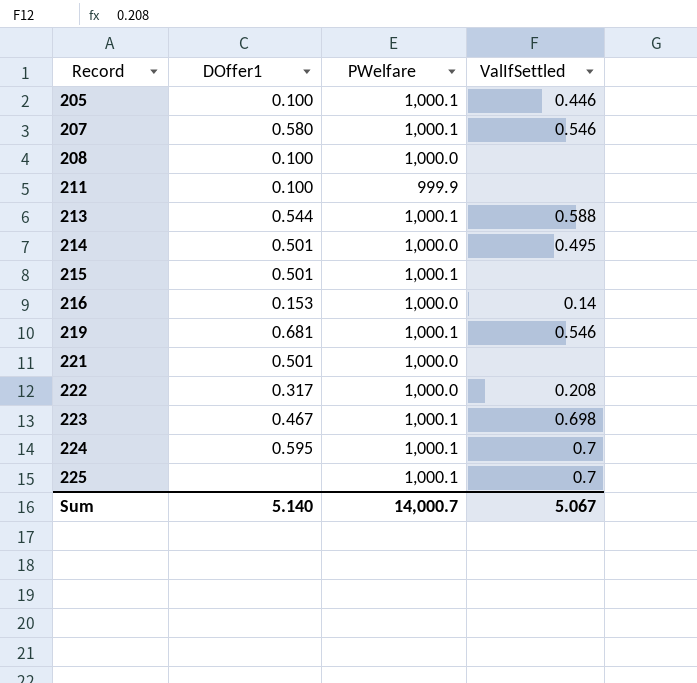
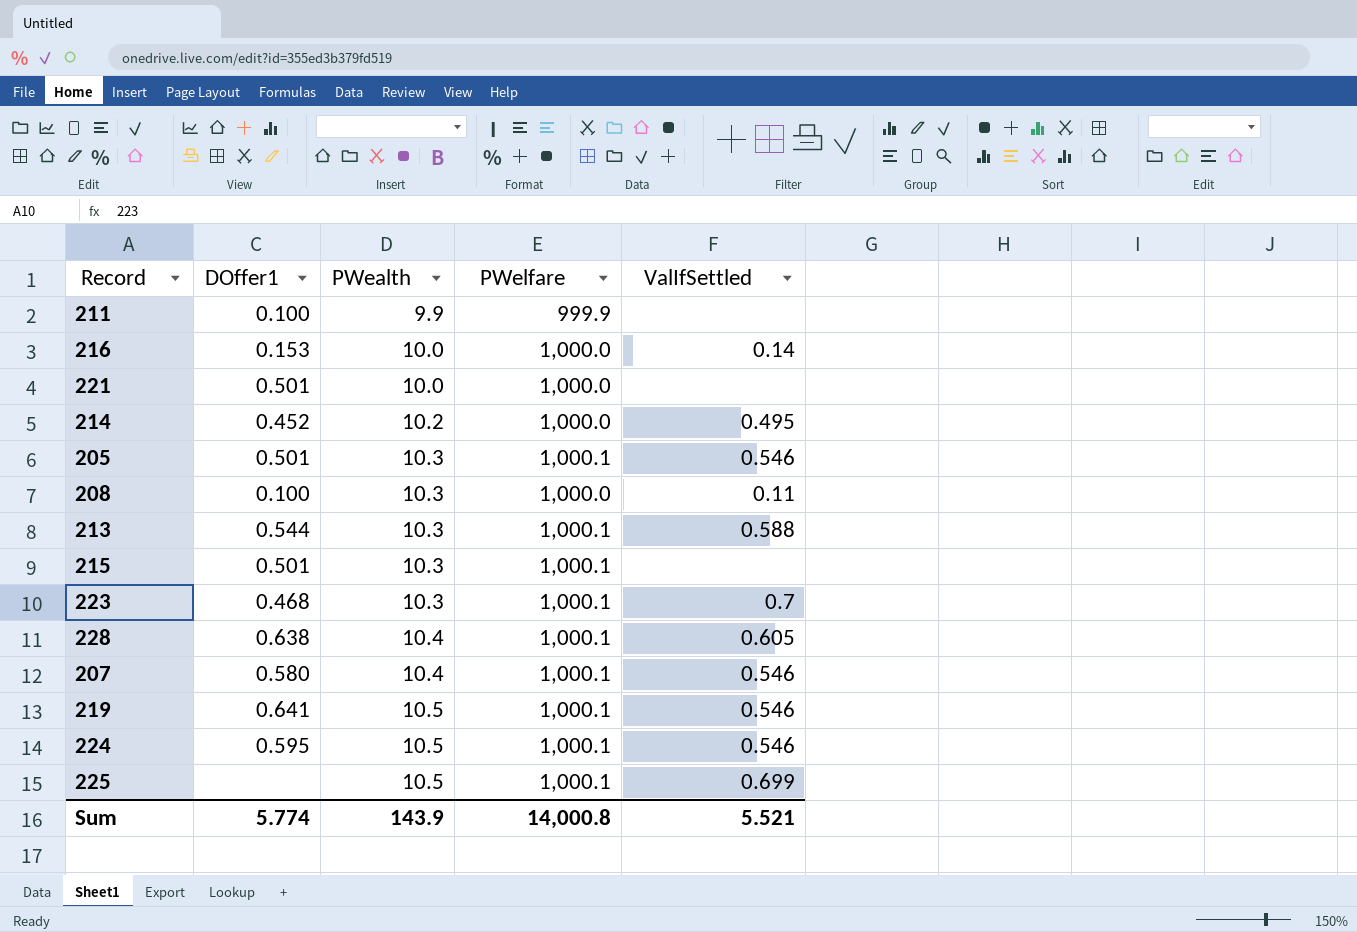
row order: Record ascending -> PWealth ascending
column PWealth | position: none -> 3
row 222: 0.317 | 1,000.0 | 0.208 -> none
214 | DOffer1: 0.501 -> 0.452
205 | DOffer1: 0.100 -> 0.501
205 | ValIfSettled: 0.446 -> 0.546
208 | ValIfSettled: none -> 0.11
223 | DOffer1: 0.467 -> 0.468
223 | ValIfSettled: 0.698 -> 0.7
row 228: none -> 0.638 | 10.4 | 1,000.1 | 0.605
219 | DOffer1: 0.681 -> 0.641
224 | ValIfSettled: 0.7 -> 0.546
225 | ValIfSettled: 0.7 -> 0.699
Sum | DOffer1: 5.140 -> 5.774
Sum | PWelfare: 14,000.7 -> 14,000.8
Sum | ValIfSettled: 5.067 -> 5.521

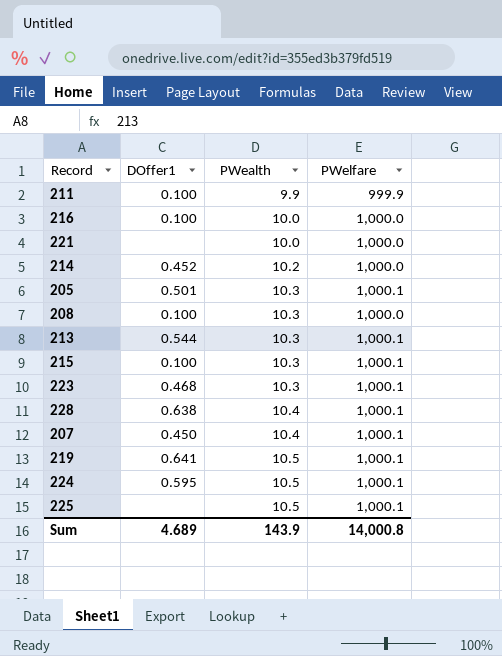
column ValIfSettled | position: 5 -> none
216 | DOffer1: 0.153 -> 0.100
221 | DOffer1: 0.501 -> none
215 | DOffer1: 0.501 -> 0.100
207 | DOffer1: 0.580 -> 0.450
Sum | DOffer1: 5.774 -> 4.689

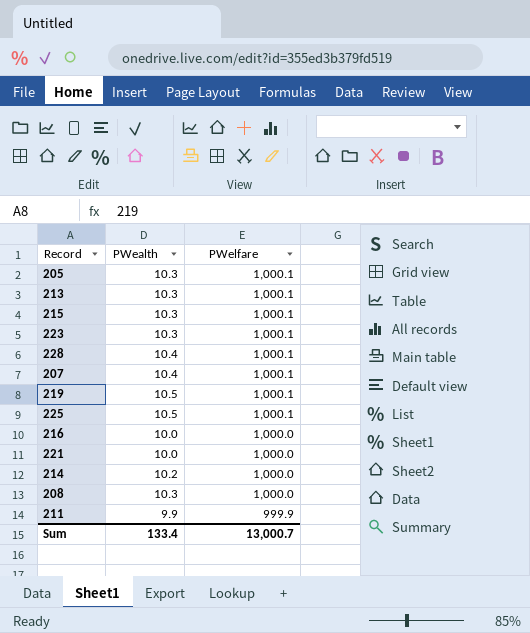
row order: PWealth ascending -> PWelfare descending
column DOffer1 | position: 2 -> none
row 224: 0.595 | 10.5 | 1,000.1 -> none
Sum | PWealth: 143.9 -> 133.4
Sum | PWelfare: 14,000.8 -> 13,000.7

